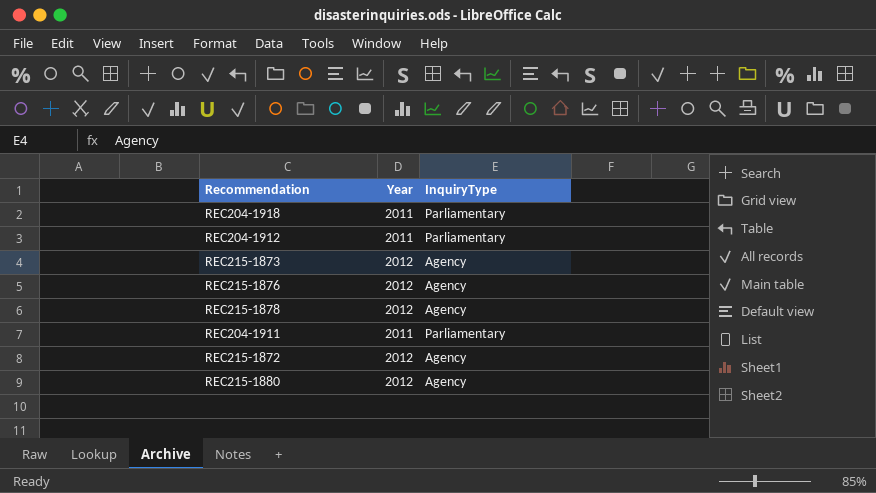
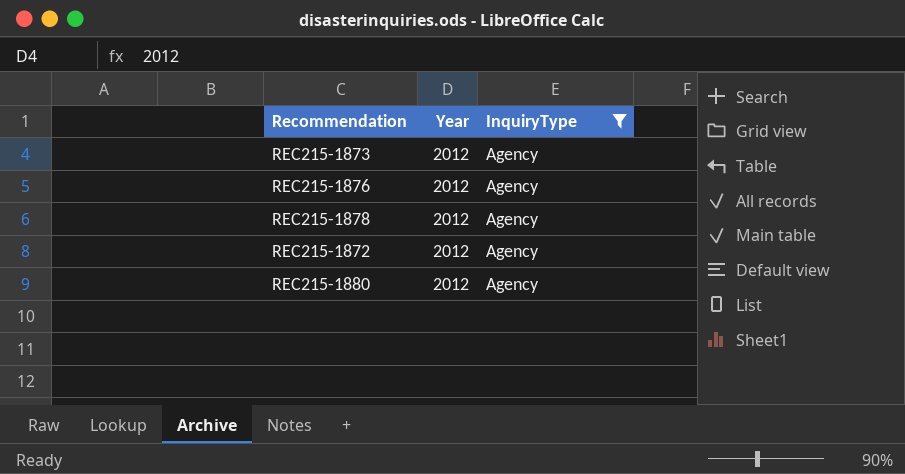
filter: none -> InquiryType = Agency

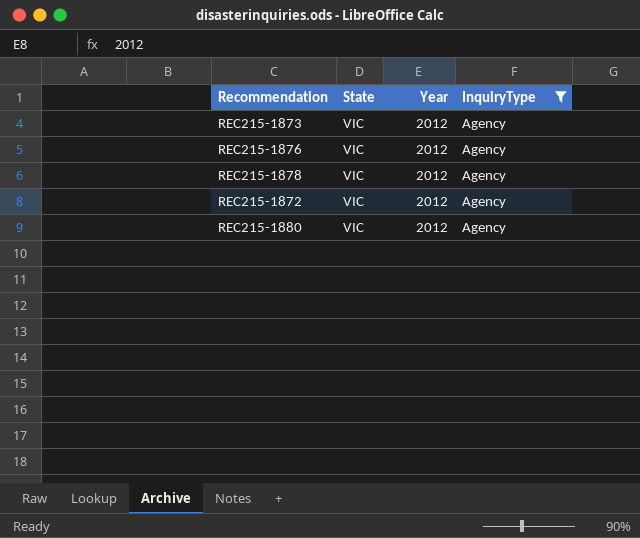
column State | position: none -> 2

